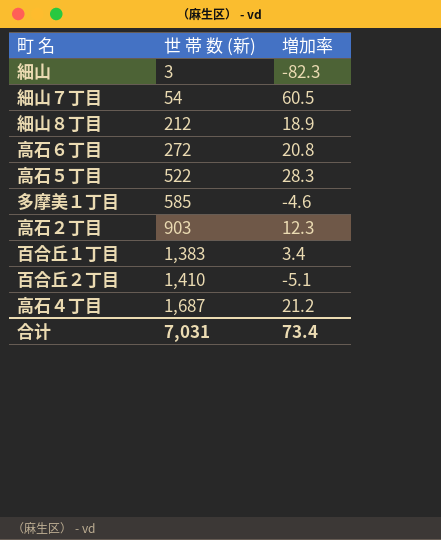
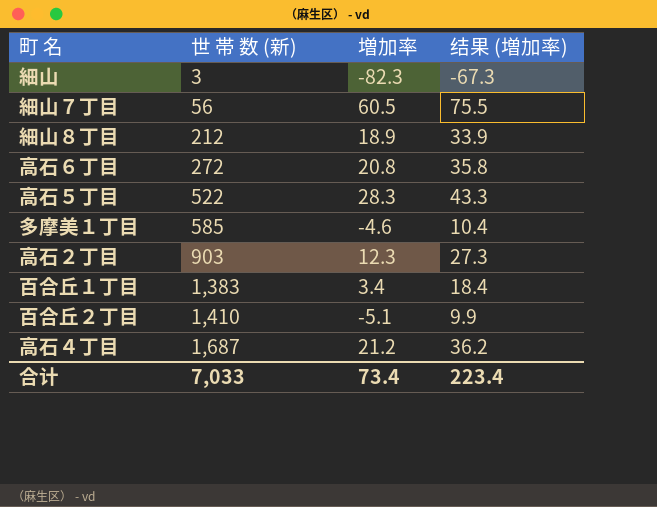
column 结果 (増加率) | formula: none -> [増加率] + 15
細山７丁目 | 世 帯 数 (新): 54 -> 56
合计 | 世 帯 数 (新): 7,031 -> 7,033

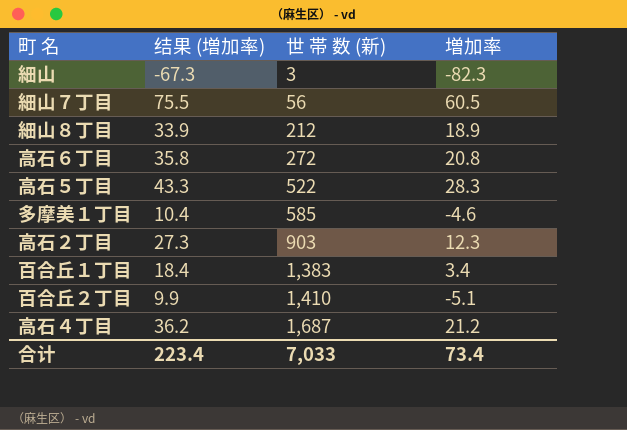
column 结果 (増加率) | position: 4 -> 2

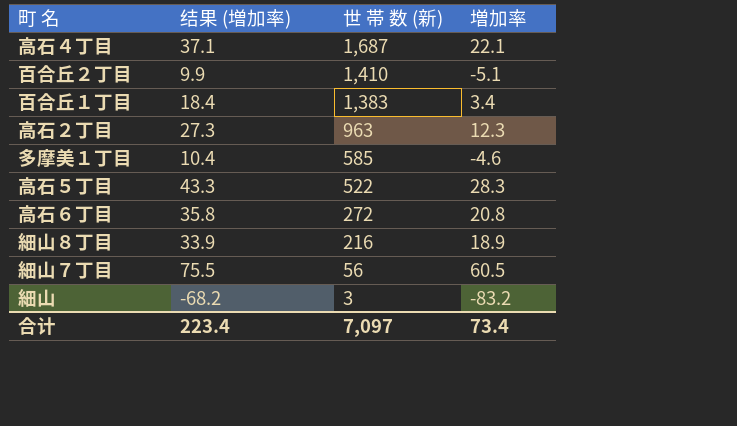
row order: 世 帯 数 (新) ascending -> 世 帯 数 (新) descending
高石４丁目 | 结果 (増加率): 36.2 -> 37.1
高石４丁目 | 増加率: 21.2 -> 22.1
高石２丁目 | 世 帯 数 (新): 903 -> 963
細山８丁目 | 世 帯 数 (新): 212 -> 216
細山 | 结果 (増加率): -67.3 -> -68.2
細山 | 増加率: -82.3 -> -83.2
合计 | 世 帯 数 (新): 7,033 -> 7,097

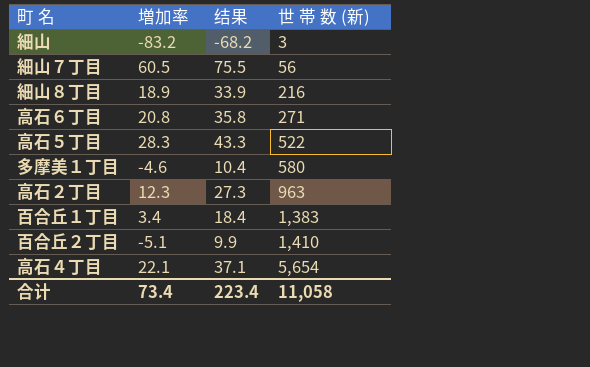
row order: 世 帯 数 (新) descending -> 世 帯 数 (新) ascending
column 増加率 | position: 4 -> 2
column name: 结果 (増加率) -> 结果
高石６丁目 | 世 帯 数 (新): 272 -> 271
多摩美１丁目 | 世 帯 数 (新): 585 -> 580
高石４丁目 | 世 帯 数 (新): 1,687 -> 5,654
合计 | 世 帯 数 (新): 7,097 -> 11,058

